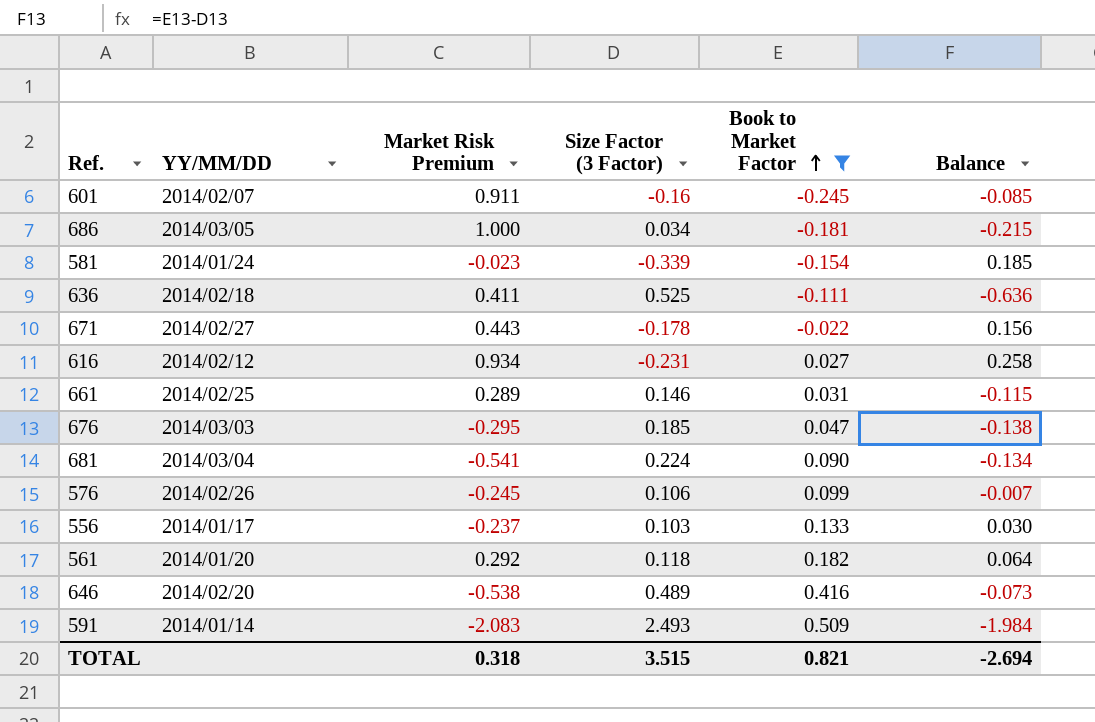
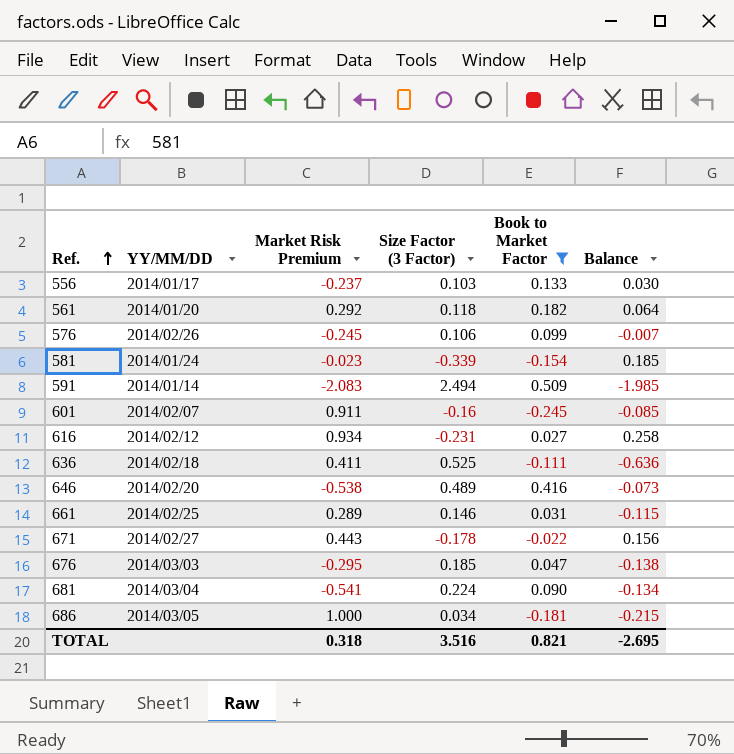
row order: Book to Market Factor ascending -> Ref. ascending
591 | Size Factor (3 Factor): 2.493 -> 2.494
591 | Balance: -1.984 -> -1.985
TOTAL | Size Factor (3 Factor): 3.515 -> 3.516
TOTAL | Balance: -2.694 -> -2.695

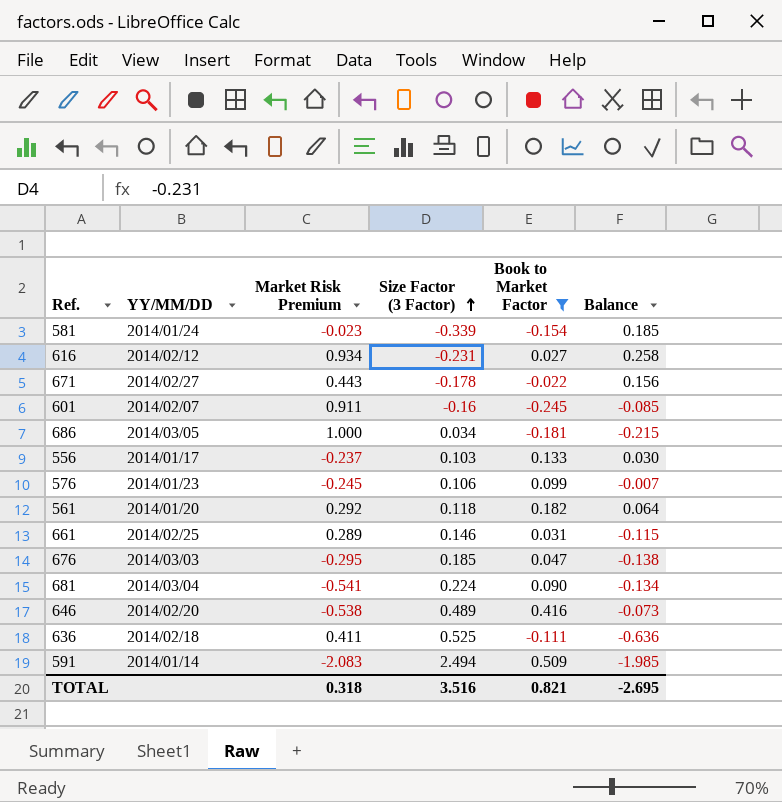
row order: Ref. ascending -> Size Factor (3 Factor) ascending
576 | YY/MM/DD: 2014/02/26 -> 2014/01/23

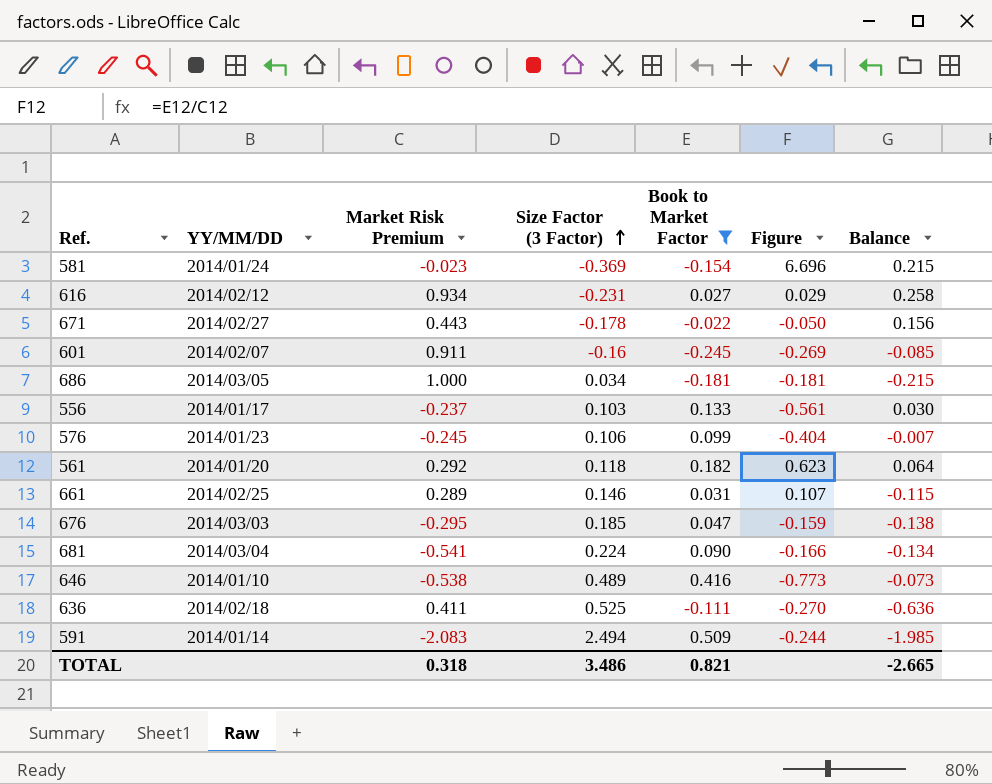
column Figure | formula: none -> [Book to Market Factor] / [Market Risk Premium]
581 | Size Factor (3 Factor): -0.339 -> -0.369
581 | Balance: 0.185 -> 0.215
646 | YY/MM/DD: 2014/02/20 -> 2014/01/10
TOTAL | Size Factor (3 Factor): 3.516 -> 3.486
TOTAL | Balance: -2.695 -> -2.665

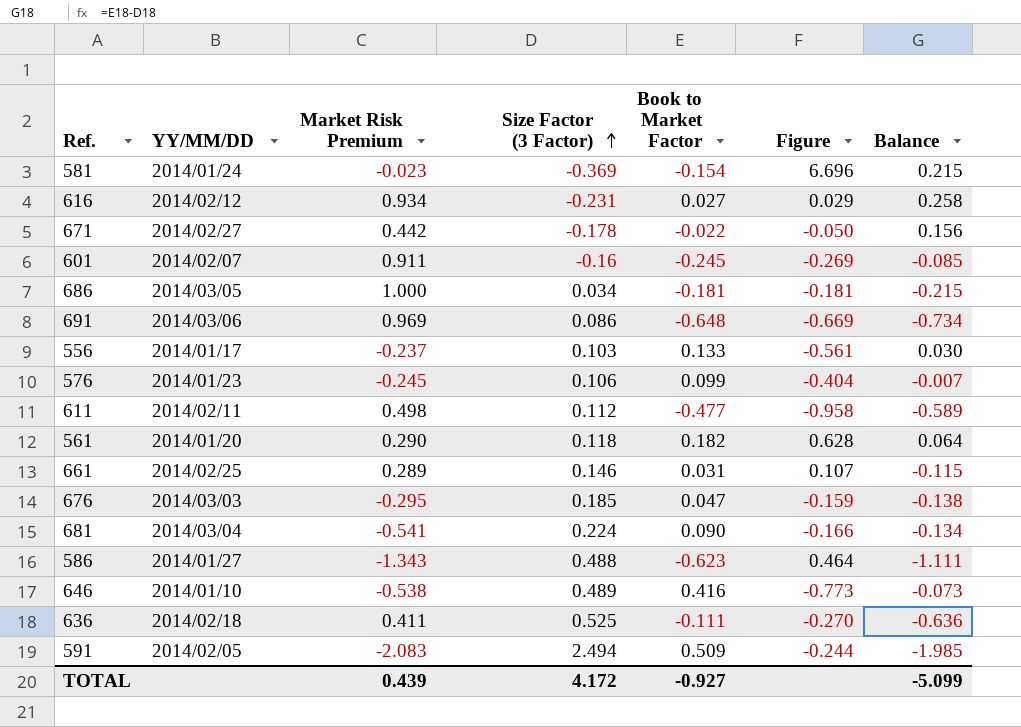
filter: Book to Market Factor >= -0.245 -> none
671 | Market Risk Premium: 0.443 -> 0.442
561 | Market Risk Premium: 0.292 -> 0.290
561 | Figure: 0.623 -> 0.628
591 | YY/MM/DD: 2014/01/14 -> 2014/02/05
TOTAL | Market Risk Premium: 0.318 -> 0.439
TOTAL | Size Factor (3 Factor): 3.486 -> 4.172
TOTAL | Book to Market Factor: 0.821 -> -0.927
TOTAL | Balance: -2.665 -> -5.099

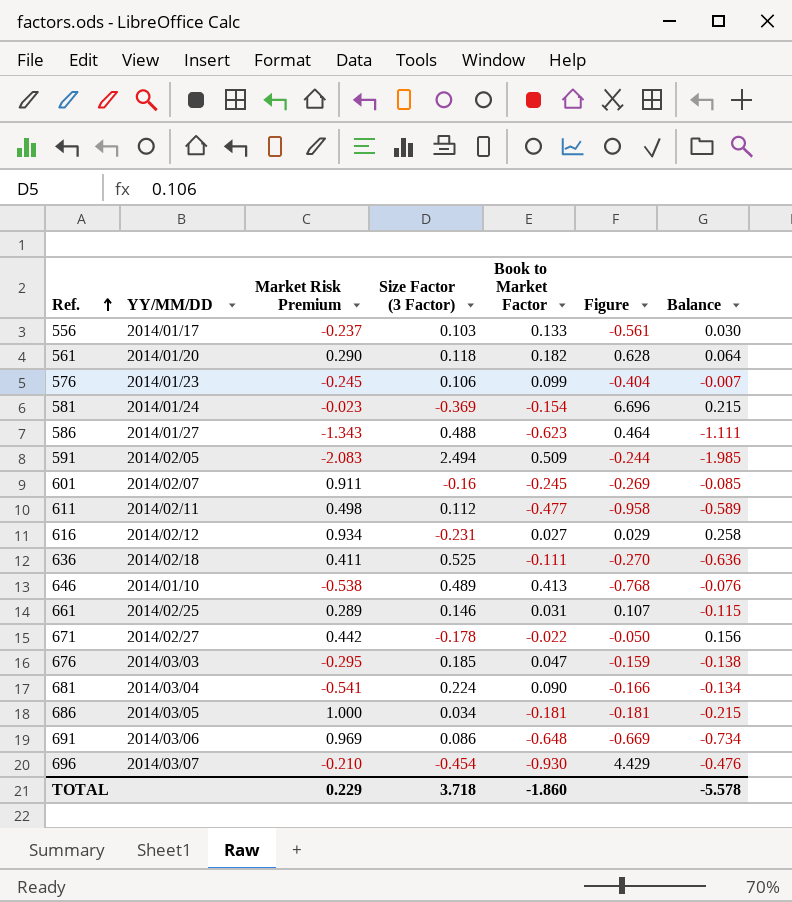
row order: Size Factor (3 Factor) ascending -> Ref. ascending
646 | Book to Market Factor: 0.416 -> 0.413
646 | Figure: -0.773 -> -0.768
646 | Balance: -0.073 -> -0.076
row 696: none -> 2014/03/07 | -0.210 | -0.454 | -0.930 | 4.429 | -0.476
TOTAL | Market Risk Premium: 0.439 -> 0.229
TOTAL | Size Factor (3 Factor): 4.172 -> 3.718
TOTAL | Book to Market Factor: -0.927 -> -1.860
TOTAL | Balance: -5.099 -> -5.578

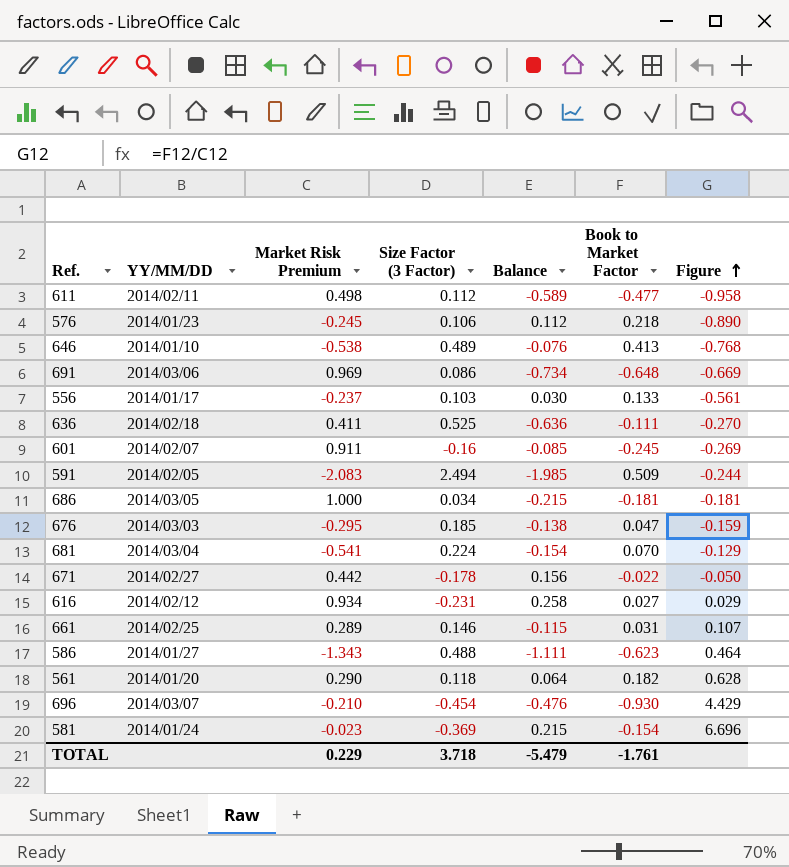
row order: Ref. ascending -> Figure ascending
column Balance | position: 7 -> 5
576 | Balance: -0.007 -> 0.112
576 | Book to Market Factor: 0.099 -> 0.218
576 | Figure: -0.404 -> -0.890
681 | Balance: -0.134 -> -0.154
681 | Book to Market Factor: 0.090 -> 0.070
681 | Figure: -0.166 -> -0.129
TOTAL | Balance: -5.578 -> -5.479
TOTAL | Book to Market Factor: -1.860 -> -1.761

